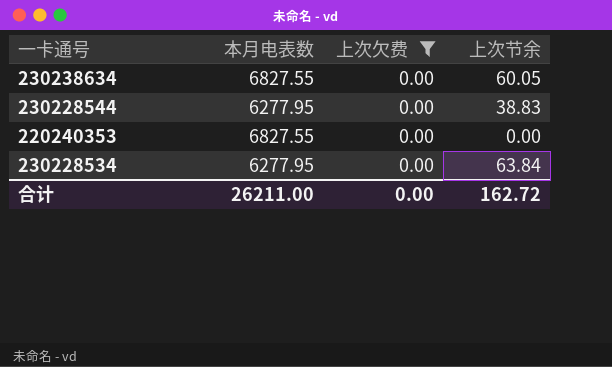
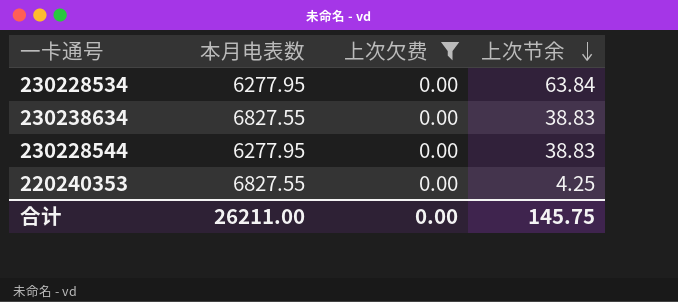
row order: none -> 上次节余 descending
230238634 | 上次节余: 60.05 -> 38.83
220240353 | 上次节余: 0.00 -> 4.25
合计 | 上次节余: 162.72 -> 145.75

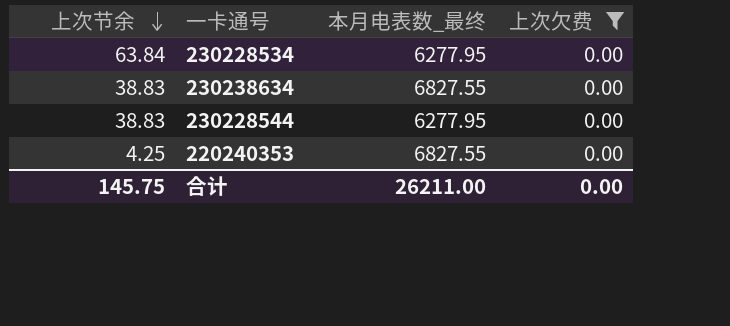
column 上次节余 | position: 4 -> 1
column name: 本月电表数 -> 本月电表数_最终

